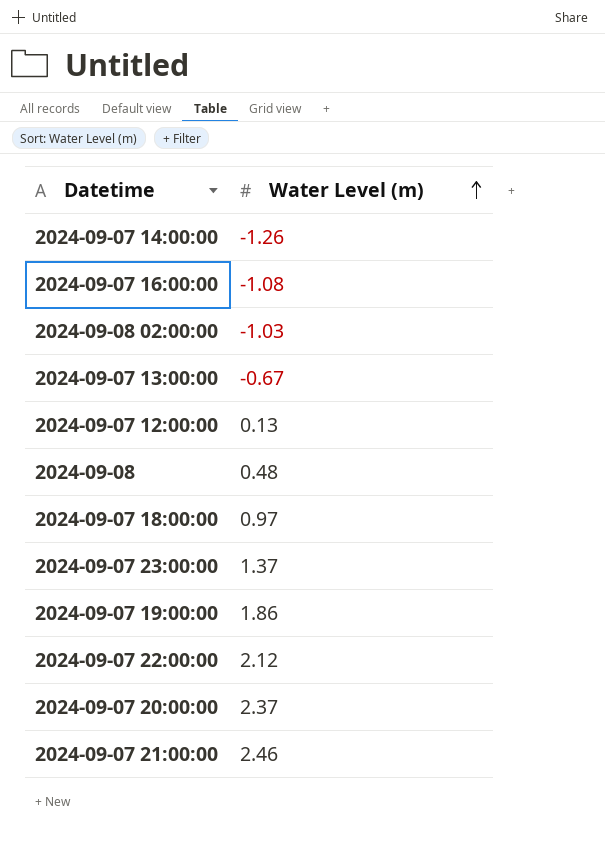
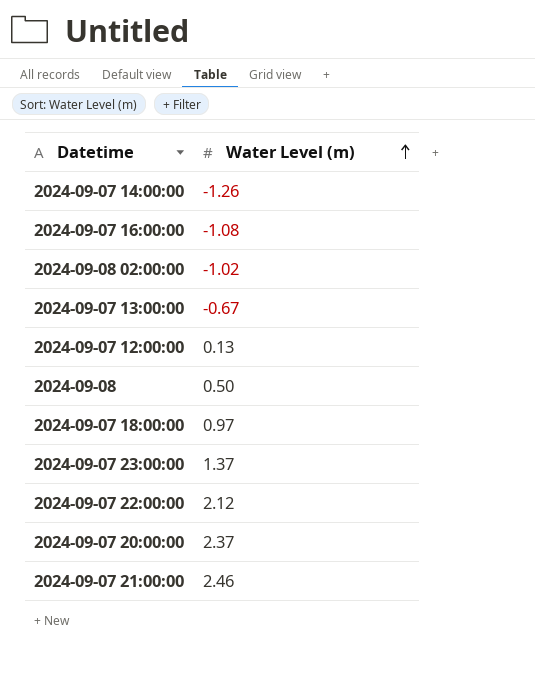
row 2024-09-07 19:00:00: 1.86 -> none
2024-09-08 02:00:00 | Water Level (m): -1.03 -> -1.02
2024-09-08 | Water Level (m): 0.48 -> 0.50

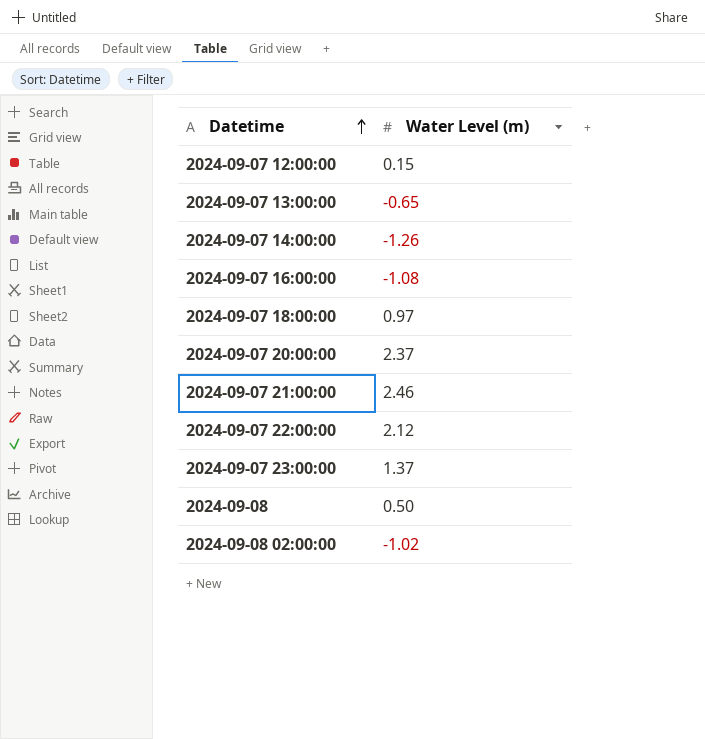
row order: Water Level (m) ascending -> Datetime ascending
2024-09-07 12:00:00 | Water Level (m): 0.13 -> 0.15
2024-09-07 13:00:00 | Water Level (m): -0.67 -> -0.65

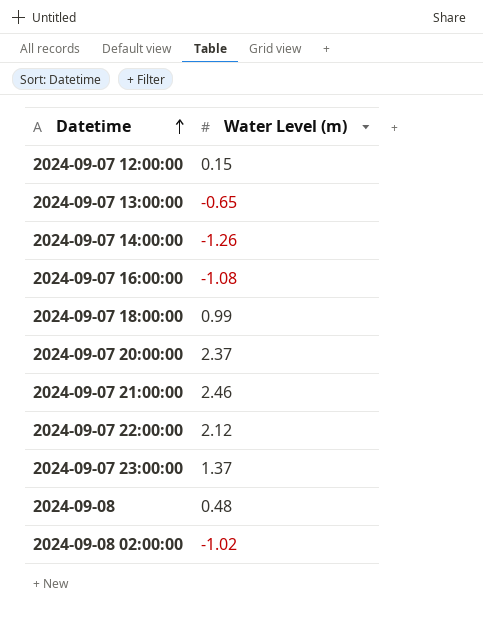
2024-09-07 18:00:00 | Water Level (m): 0.97 -> 0.99
2024-09-08 | Water Level (m): 0.50 -> 0.48

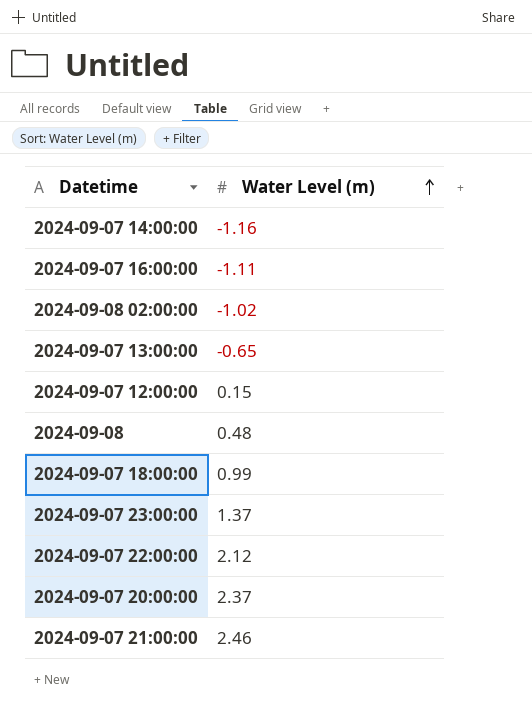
row order: Datetime ascending -> Water Level (m) ascending
2024-09-07 14:00:00 | Water Level (m): -1.26 -> -1.16
2024-09-07 16:00:00 | Water Level (m): -1.08 -> -1.11

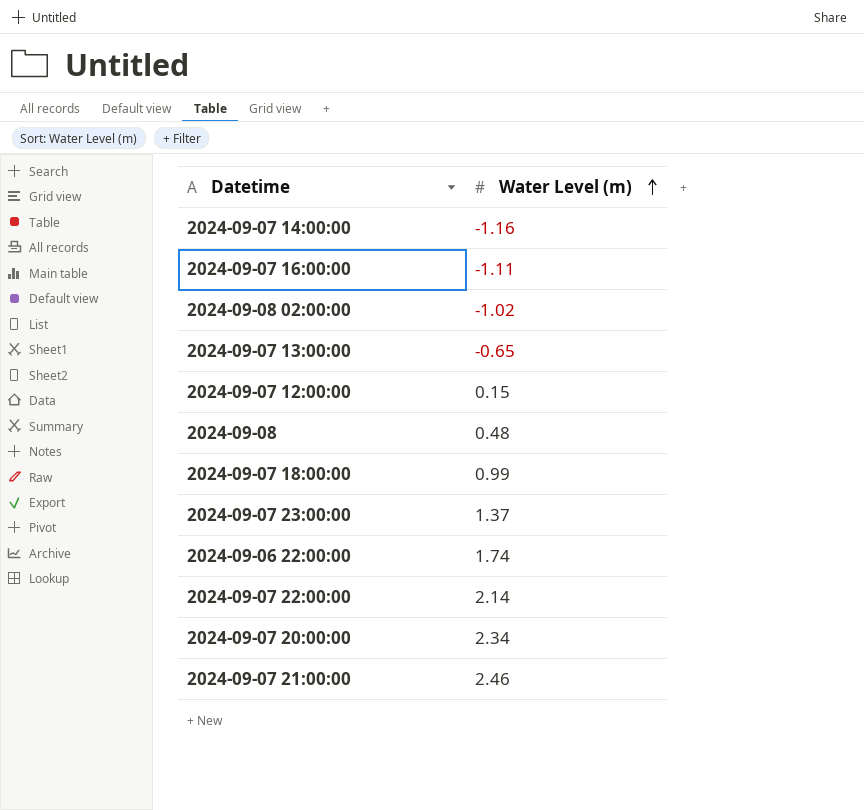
row 2024-09-06 22:00:00: none -> 1.74
2024-09-07 22:00:00 | Water Level (m): 2.12 -> 2.14
2024-09-07 20:00:00 | Water Level (m): 2.37 -> 2.34

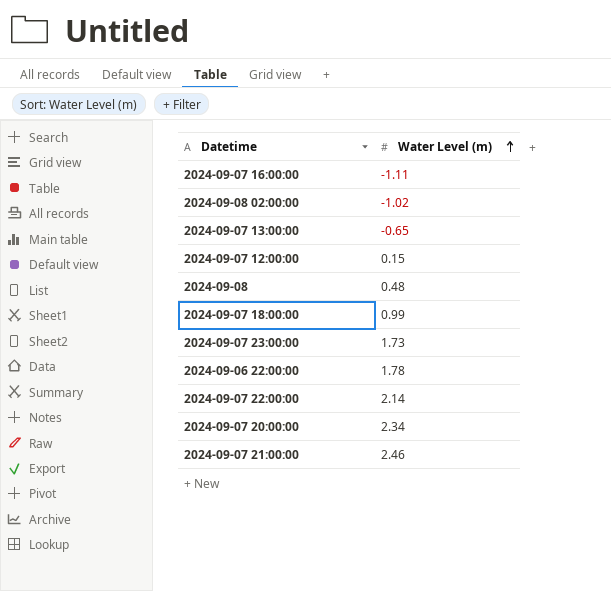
row 2024-09-07 14:00:00: -1.16 -> none
2024-09-07 23:00:00 | Water Level (m): 1.37 -> 1.73
2024-09-06 22:00:00 | Water Level (m): 1.74 -> 1.78

